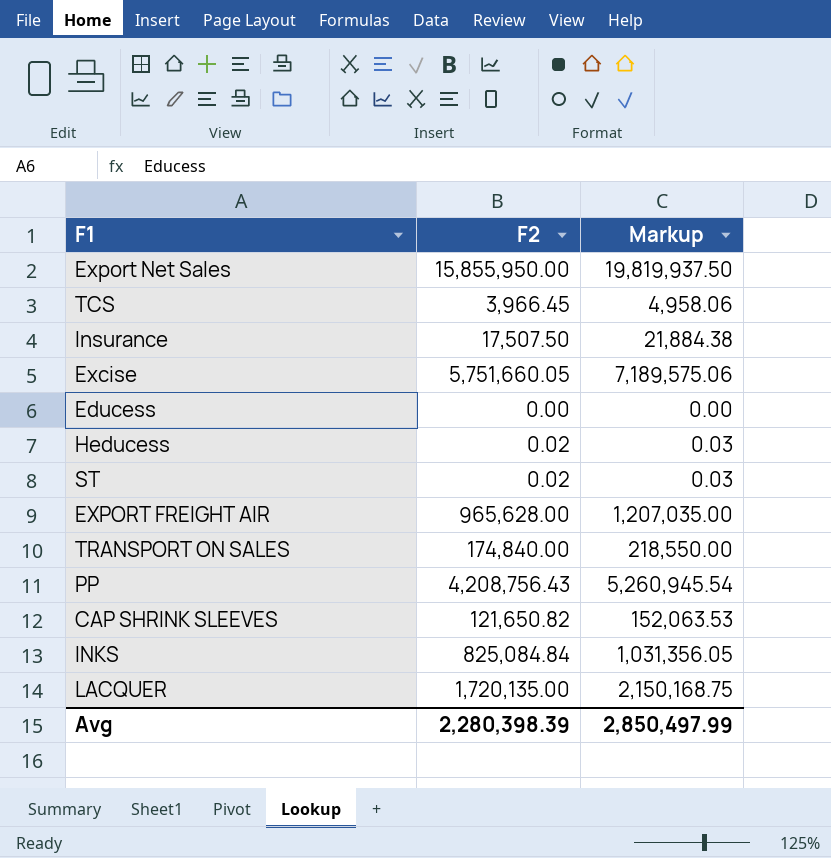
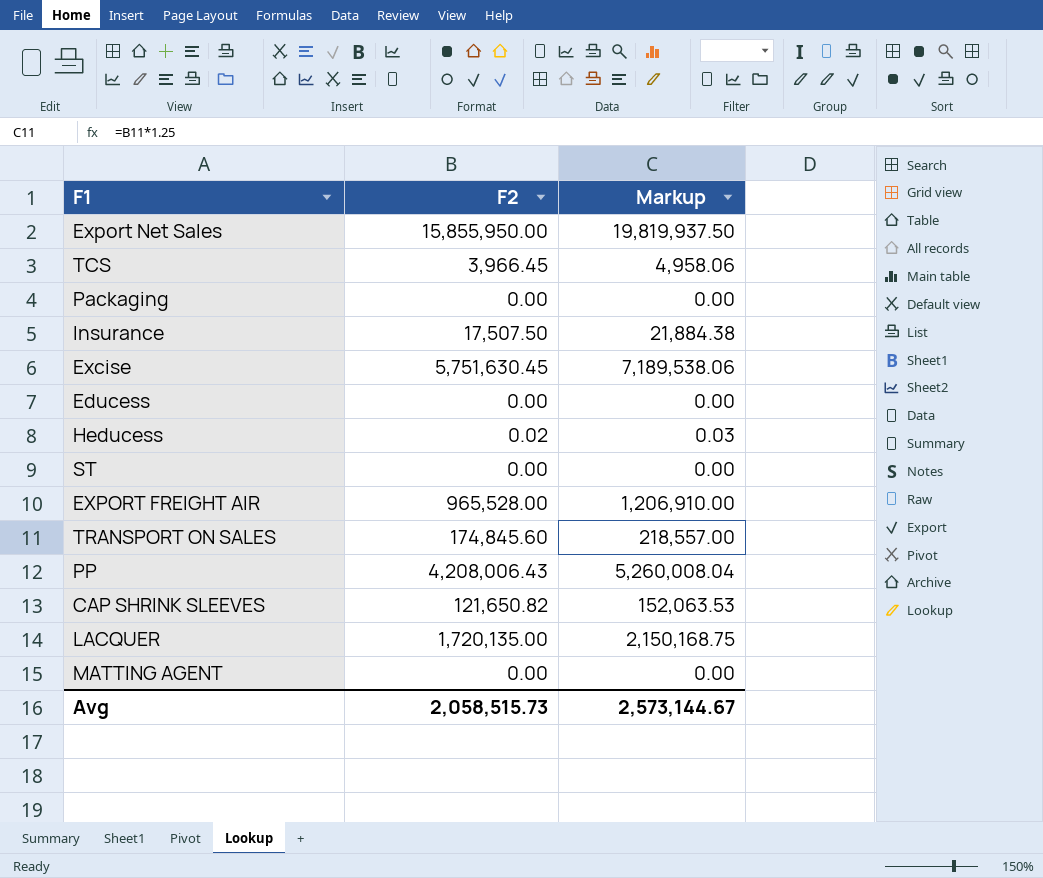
row INKS: 825,084.84 | 1,031,356.05 -> none
row Packaging: none -> 0.00 | 0.00
Excise | F2: 5,751,660.05 -> 5,751,630.45
Excise | Markup: 7,189,575.06 -> 7,189,538.06
ST | F2: 0.02 -> 0.00
ST | Markup: 0.03 -> 0.00
EXPORT FREIGHT AIR | F2: 965,628.00 -> 965,528.00
EXPORT FREIGHT AIR | Markup: 1,207,035.00 -> 1,206,910.00
TRANSPORT ON SALES | F2: 174,840.00 -> 174,845.60
TRANSPORT ON SALES | Markup: 218,550.00 -> 218,557.00
PP | F2: 4,208,756.43 -> 4,208,006.43
PP | Markup: 5,260,945.54 -> 5,260,008.04
row MATTING AGENT: none -> 0.00 | 0.00
Avg | F2: 2,280,398.39 -> 2,058,515.73
Avg | Markup: 2,850,497.99 -> 2,573,144.67

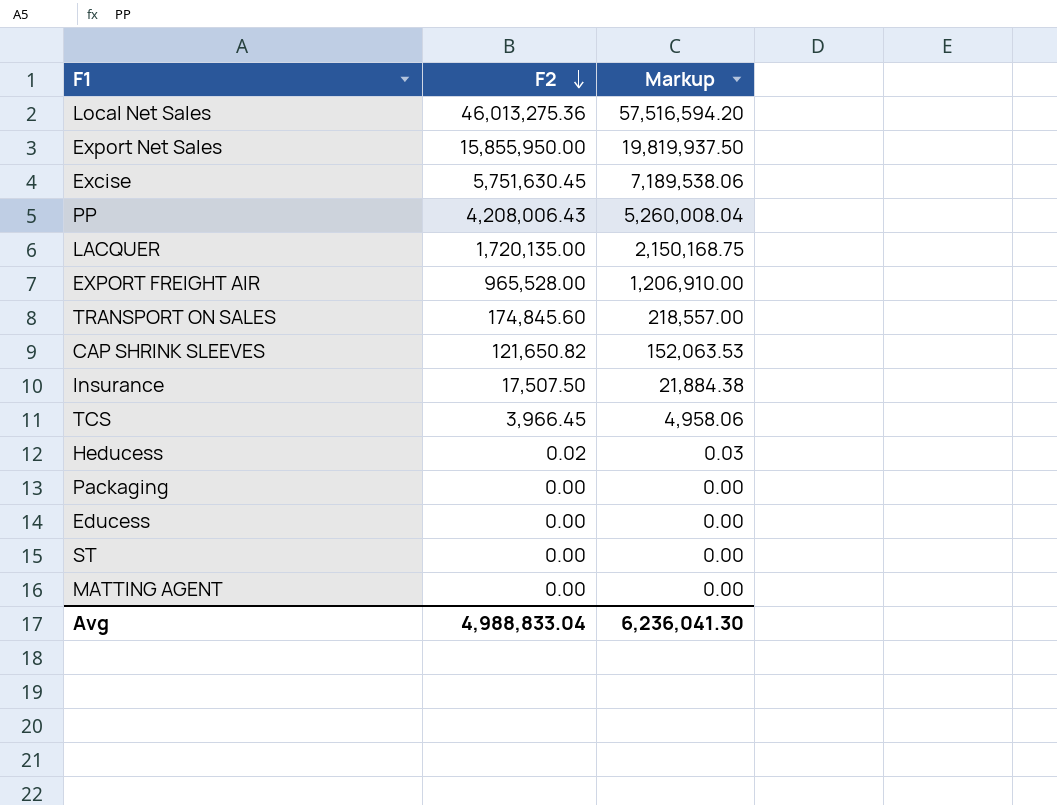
row order: none -> F2 descending
row Local Net Sales: none -> 46,013,275.36 | 57,516,594.20
Avg | F2: 2,058,515.73 -> 4,988,833.04
Avg | Markup: 2,573,144.67 -> 6,236,041.30

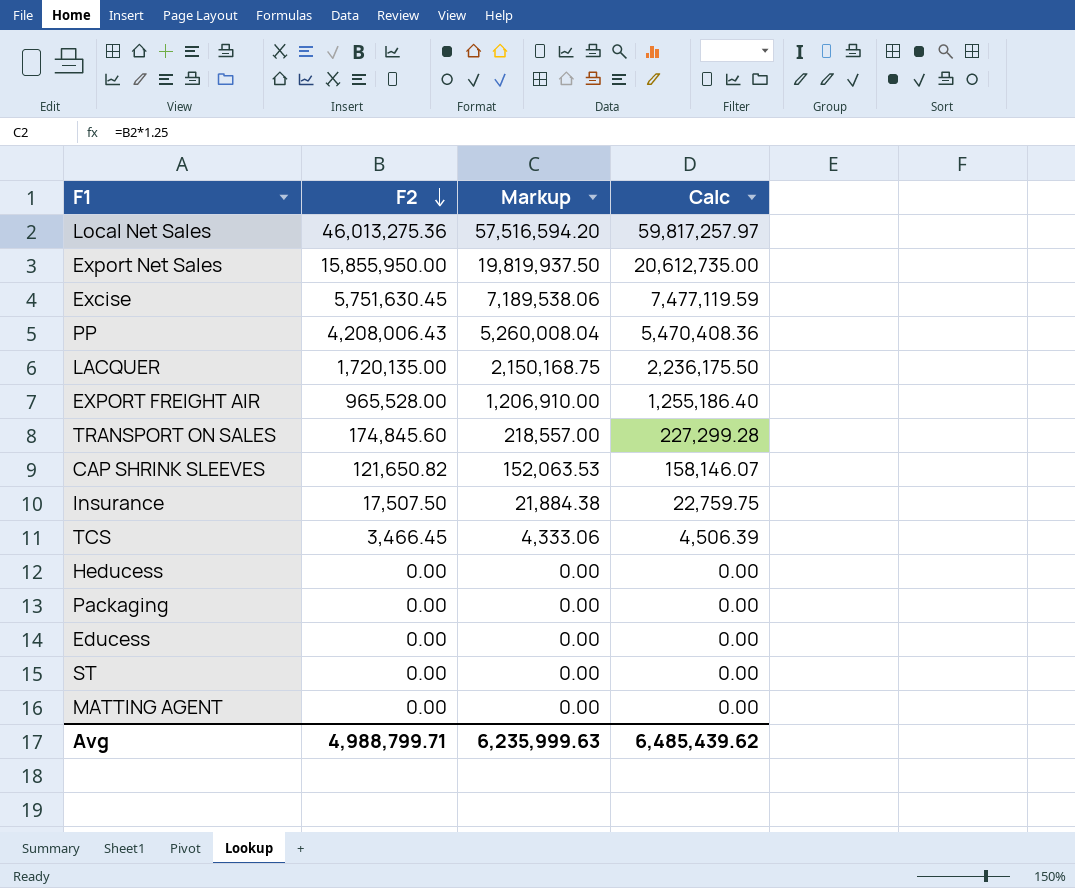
column Calc | formula: none -> [F2] * 1.3
TCS | F2: 3,966.45 -> 3,466.45
TCS | Markup: 4,958.06 -> 4,333.06
Heducess | F2: 0.02 -> 0.00
Heducess | Markup: 0.03 -> 0.00
Avg | F2: 4,988,833.04 -> 4,988,799.71
Avg | Markup: 6,236,041.30 -> 6,235,999.63

